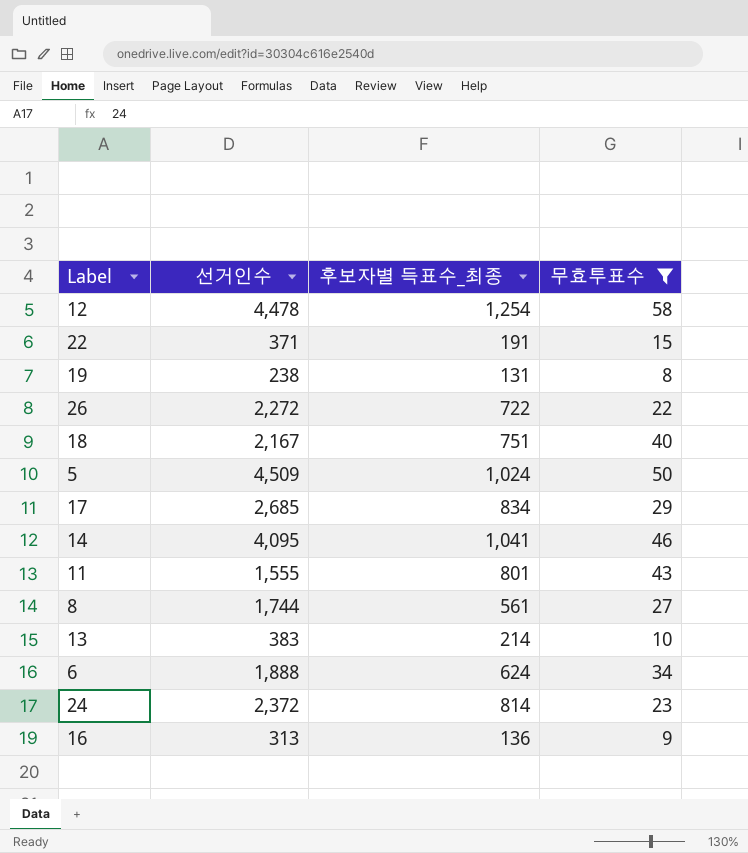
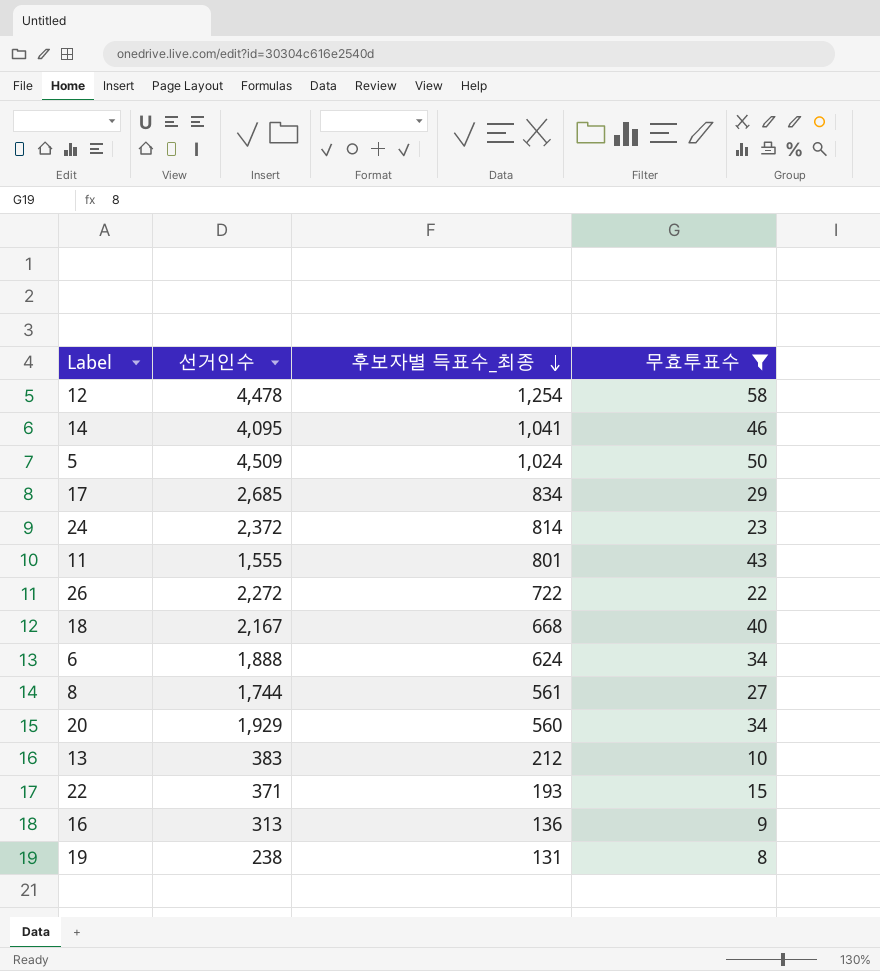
row order: none -> 후보자별 득표수_최종 descending
18 | 후보자별 득표수_최종: 751 -> 668
row 20: none -> 1,929 | 560 | 34
13 | 후보자별 득표수_최종: 214 -> 212
22 | 후보자별 득표수_최종: 191 -> 193

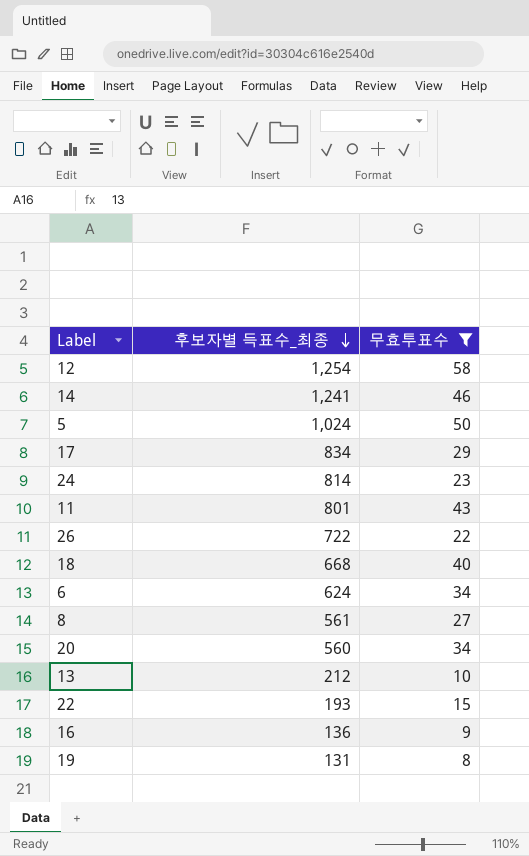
column 선거인수 | position: 2 -> none
14 | 후보자별 득표수_최종: 1,041 -> 1,241

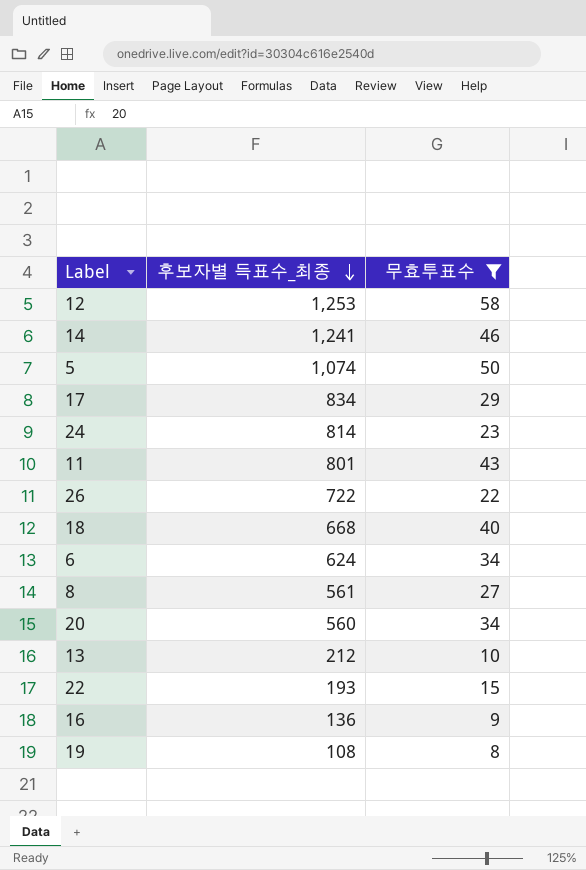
12 | 후보자별 득표수_최종: 1,254 -> 1,253
5 | 후보자별 득표수_최종: 1,024 -> 1,074
19 | 후보자별 득표수_최종: 131 -> 108

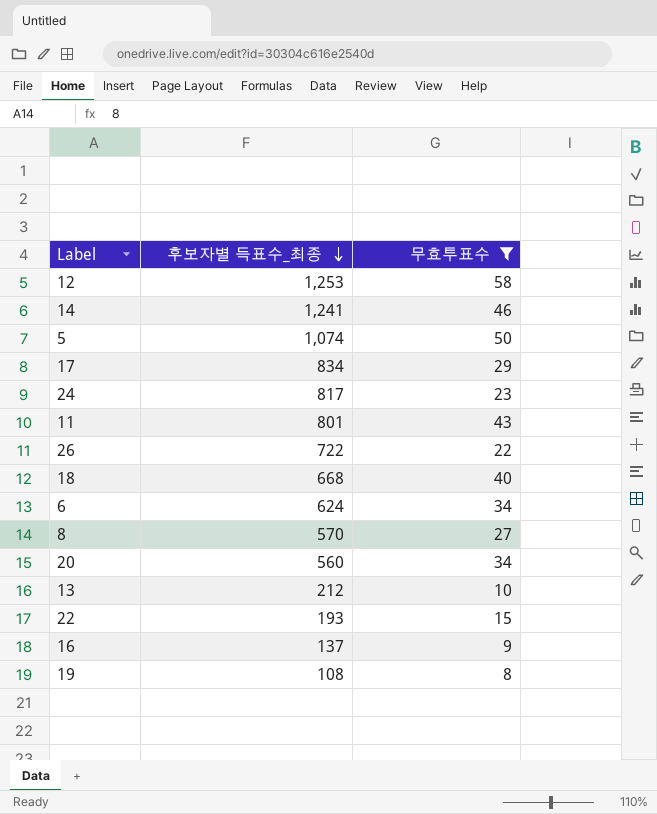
24 | 후보자별 득표수_최종: 814 -> 817
8 | 후보자별 득표수_최종: 561 -> 570
16 | 후보자별 득표수_최종: 136 -> 137

